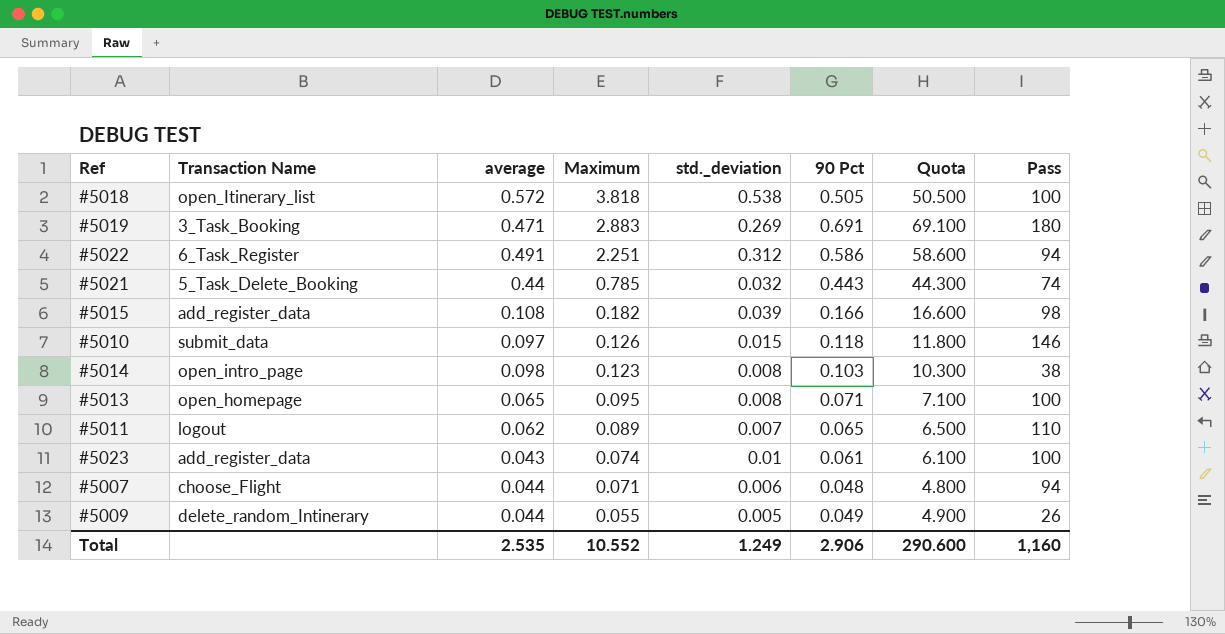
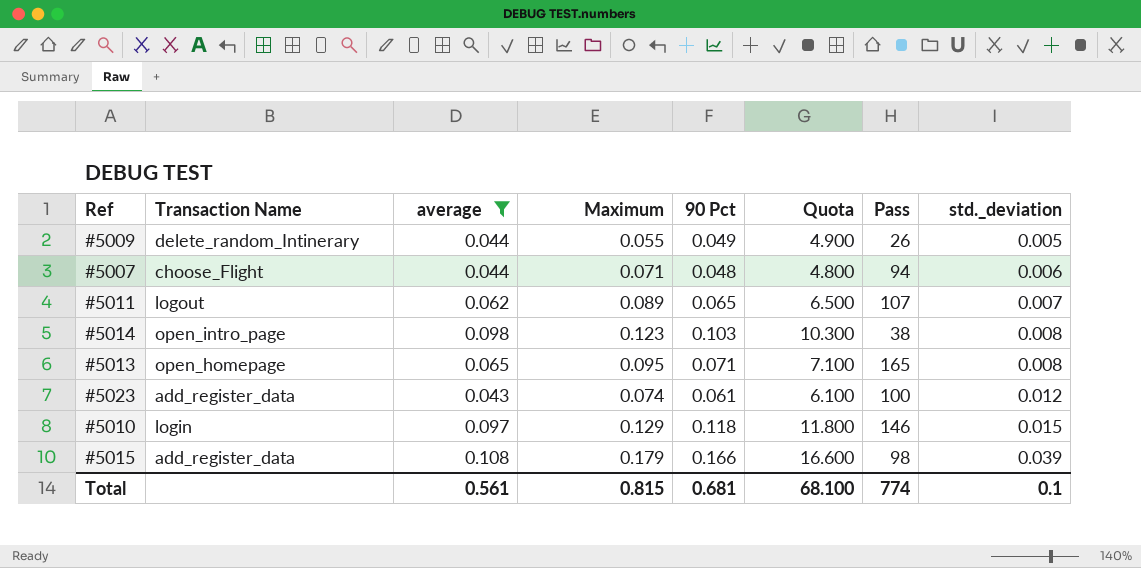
filter: none -> average <= 0.108
row order: Maximum descending -> std._deviation ascending
column std._deviation | position: 5 -> 8
#5011 | Pass: 110 -> 107
#5013 | Pass: 100 -> 165
#5023 | std._deviation: 0.01 -> 0.012
#5010 | Transaction Name: submit_data -> login
#5010 | Maximum: 0.126 -> 0.129
#5015 | Maximum: 0.182 -> 0.179
Total | average: 2.535 -> 0.561
Total | Maximum: 10.552 -> 0.815
Total | 90 Pct: 2.906 -> 0.681
Total | Quota: 290.600 -> 68.100
Total | Pass: 1,160 -> 774
Total | std._deviation: 1.249 -> 0.1

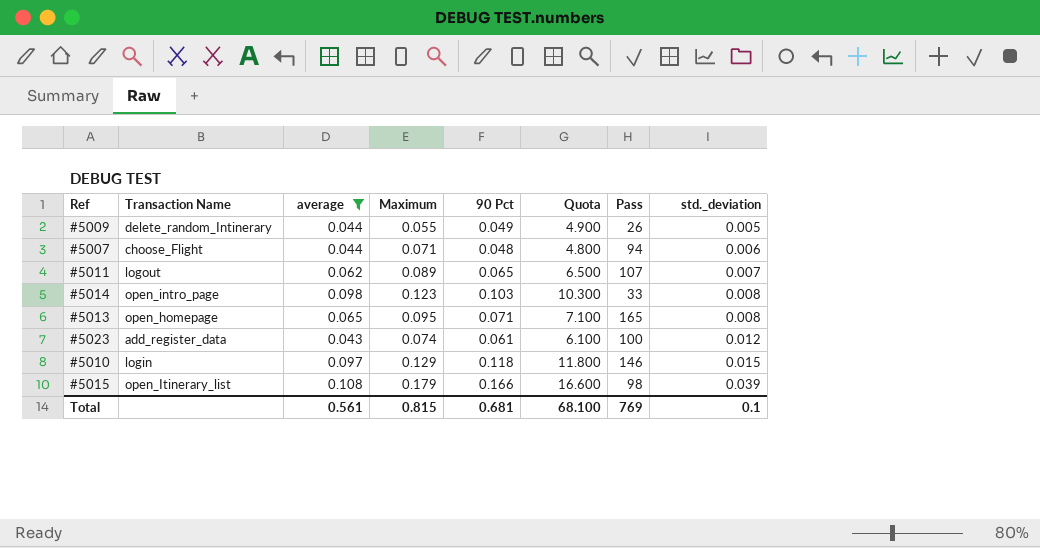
#5014 | Pass: 38 -> 33
#5015 | Transaction Name: add_register_data -> open_Itinerary_list
Total | Pass: 774 -> 769

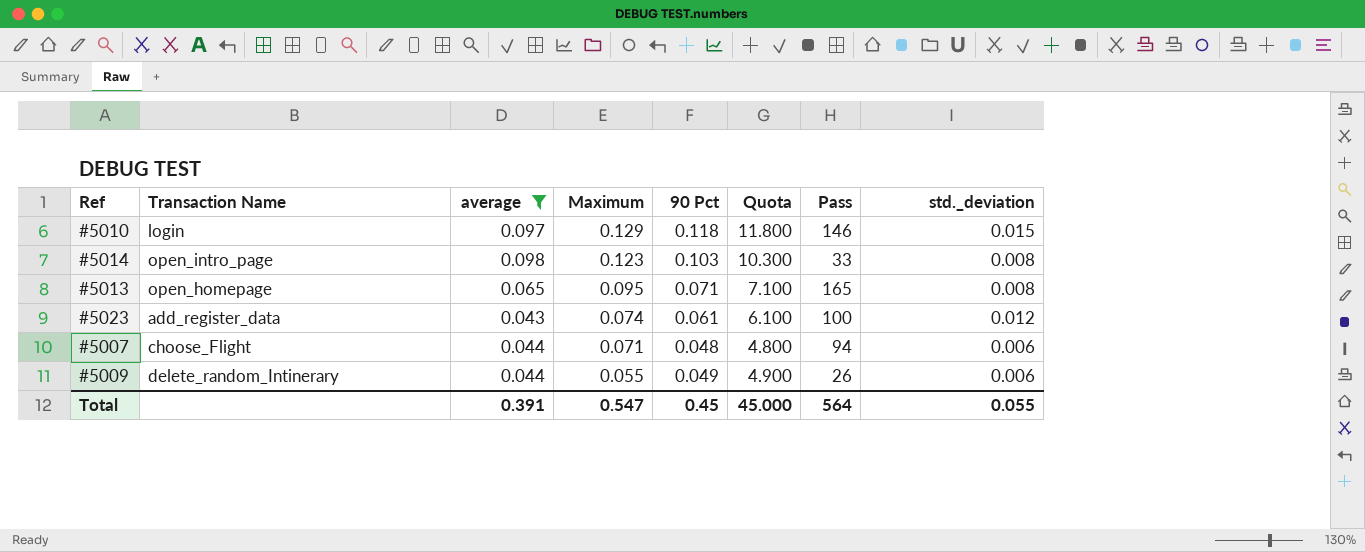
row order: std._deviation ascending -> Maximum descending
row #5011: logout | 0.062 | 0.089 | 0.065 | 6.500 | 107 | 0.007 -> none
row #5015: open_Itinerary_list | 0.108 | 0.179 | 0.166 | 16.600 | 98 | 0.039 -> none
#5009 | std._deviation: 0.005 -> 0.006
Total | average: 0.561 -> 0.391
Total | Maximum: 0.815 -> 0.547
Total | 90 Pct: 0.681 -> 0.45
Total | Quota: 68.100 -> 45.000
Total | Pass: 769 -> 564
Total | std._deviation: 0.1 -> 0.055

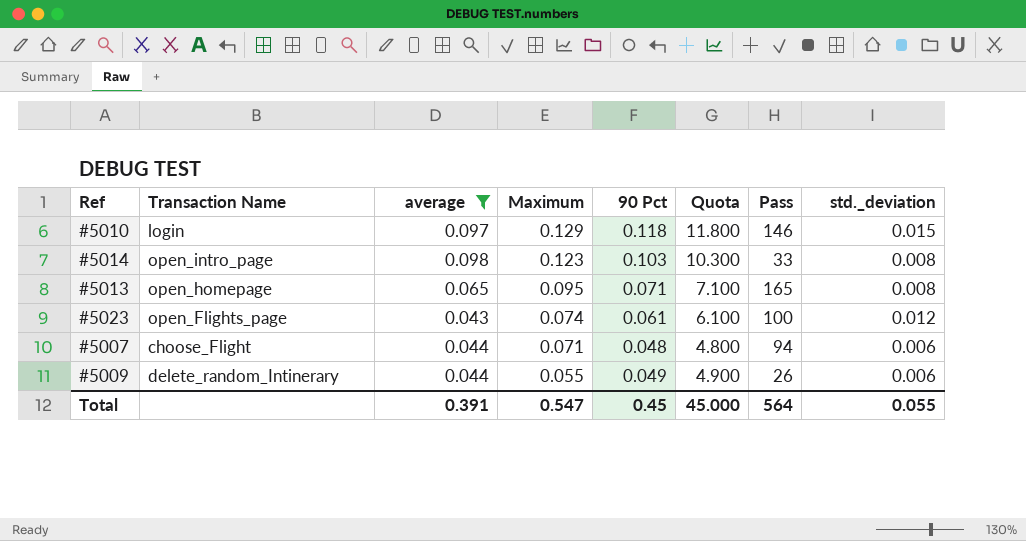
#5023 | Transaction Name: add_register_data -> open_Flights_page

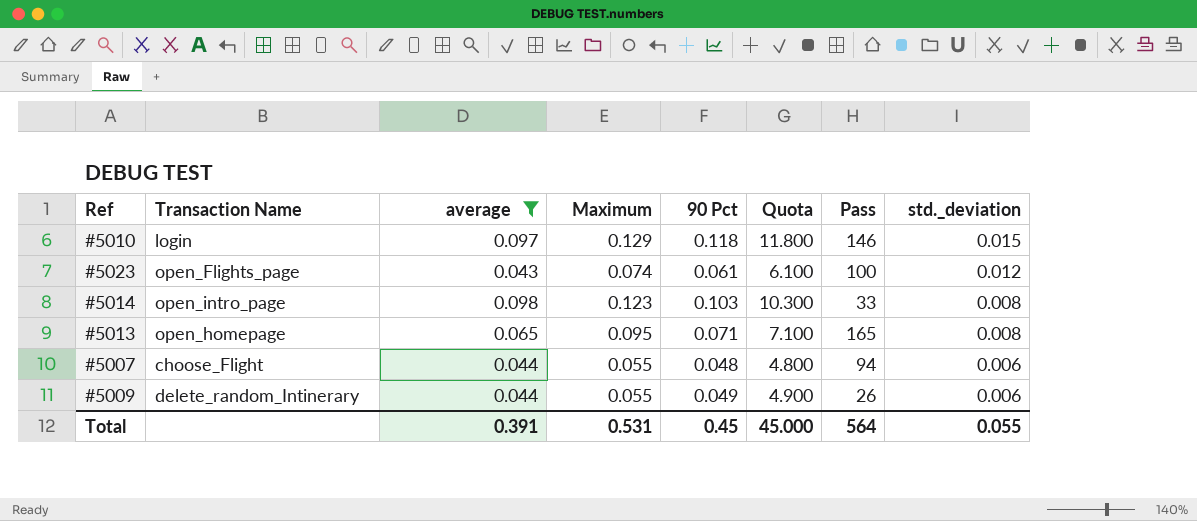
row order: Maximum descending -> std._deviation descending
#5007 | Maximum: 0.071 -> 0.055
Total | Maximum: 0.547 -> 0.531

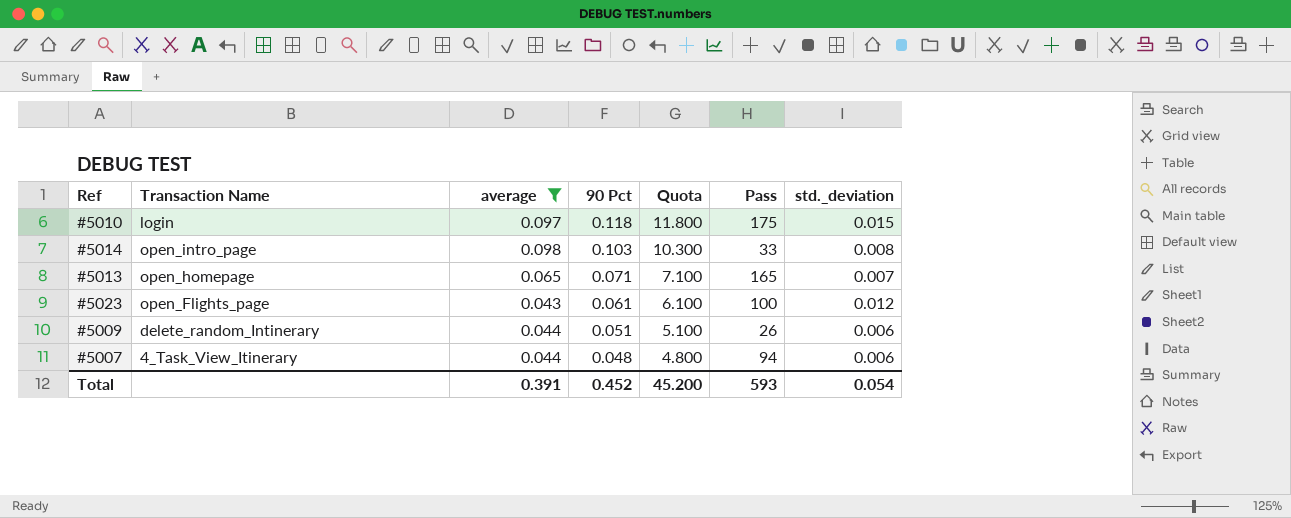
row order: std._deviation descending -> 90 Pct descending
column Maximum | position: 4 -> none
#5010 | Pass: 146 -> 175
#5013 | std._deviation: 0.008 -> 0.007
#5009 | 90 Pct: 0.049 -> 0.051
#5009 | Quota: 4.900 -> 5.100
#5007 | Transaction Name: choose_Flight -> 4_Task_View_Itinerary
Total | 90 Pct: 0.45 -> 0.452
Total | Quota: 45.000 -> 45.200
Total | Pass: 564 -> 593
Total | std._deviation: 0.055 -> 0.054

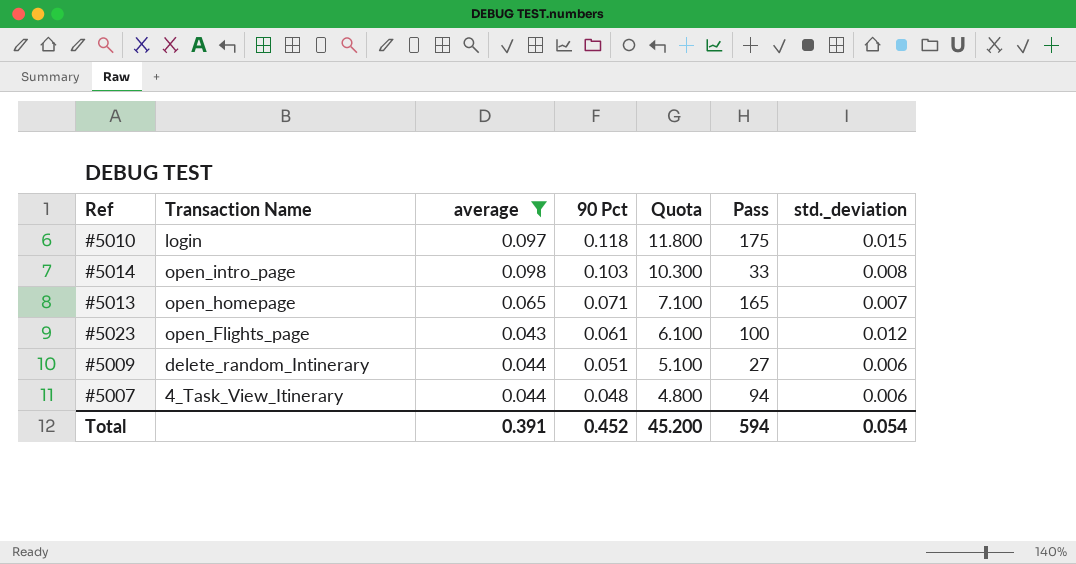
#5009 | Pass: 26 -> 27
Total | Pass: 593 -> 594

